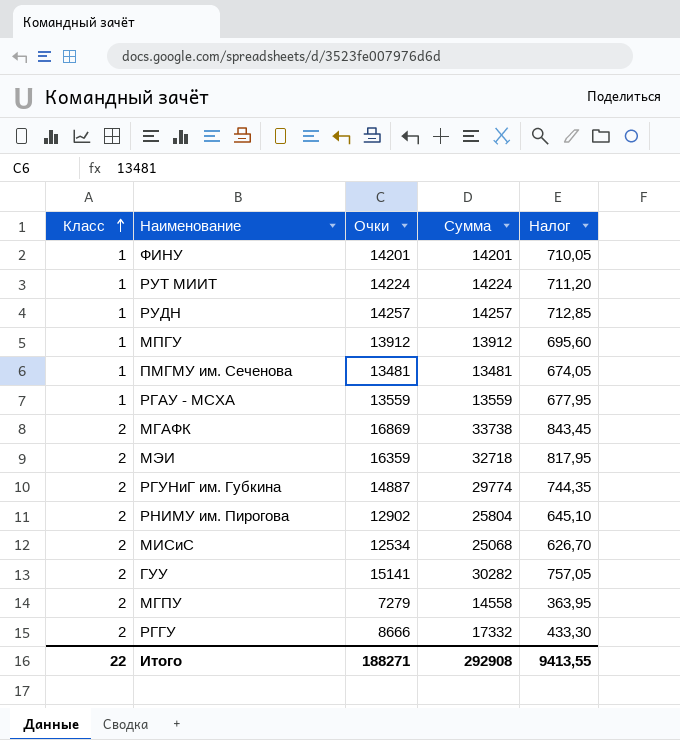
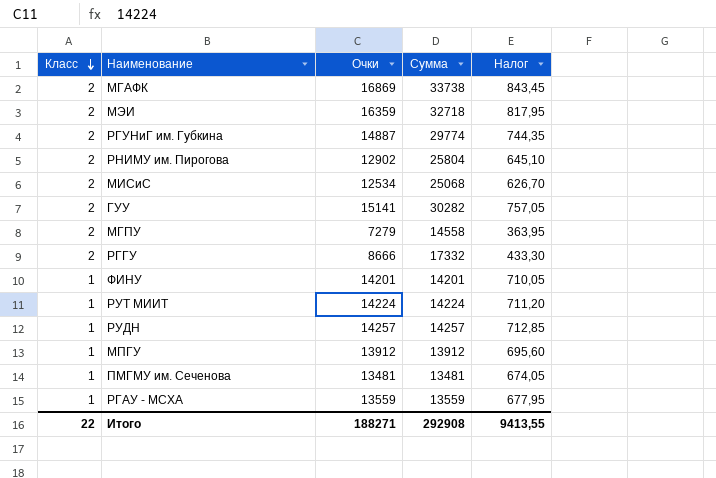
row order: Класс ascending -> Класс descending

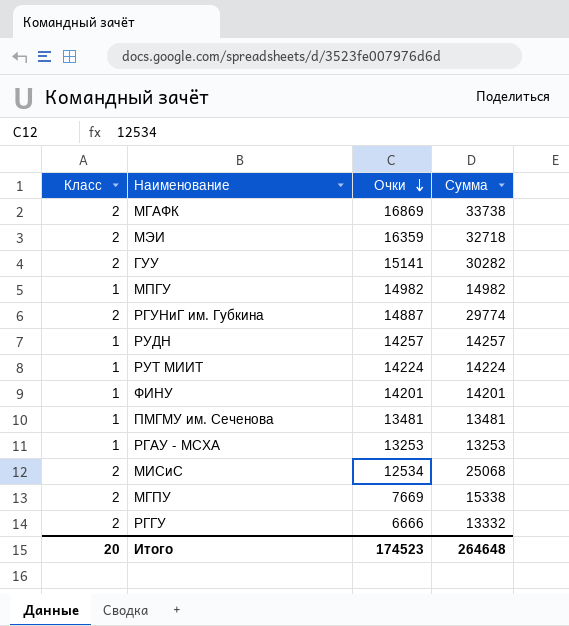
row order: Класс descending -> Очки descending
column Налог | formula: [Очки] * 0,05 -> none
row РНИМУ им. Пирогова: 2 | 12902 | 25804 | 645,10 -> none
МПГУ | Очки: 13912 -> 14982
МПГУ | Сумма: 13912 -> 14982
РГАУ - МСХА | Очки: 13559 -> 13253
РГАУ - МСХА | Сумма: 13559 -> 13253
МГПУ | Очки: 7279 -> 7669
МГПУ | Сумма: 14558 -> 15338
РГГУ | Очки: 8666 -> 6666
РГГУ | Сумма: 17332 -> 13332
Итого | Класс: 22 -> 20
Итого | Очки: 188271 -> 174523
Итого | Сумма: 292908 -> 264648

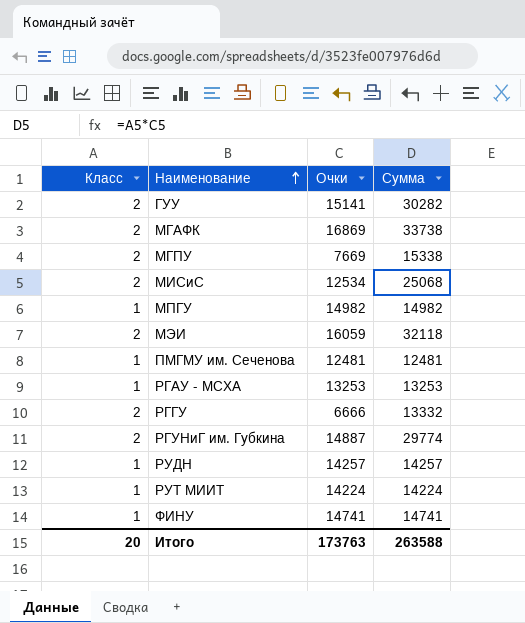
row order: Очки descending -> Наименование ascending
МЭИ | Очки: 16359 -> 16059
МЭИ | Сумма: 32718 -> 32118
ПМГМУ им. Сеченова | Очки: 13481 -> 12481
ПМГМУ им. Сеченова | Сумма: 13481 -> 12481
ФИНУ | Очки: 14201 -> 14741
ФИНУ | Сумма: 14201 -> 14741
Итого | Очки: 174523 -> 173763
Итого | Сумма: 264648 -> 263588

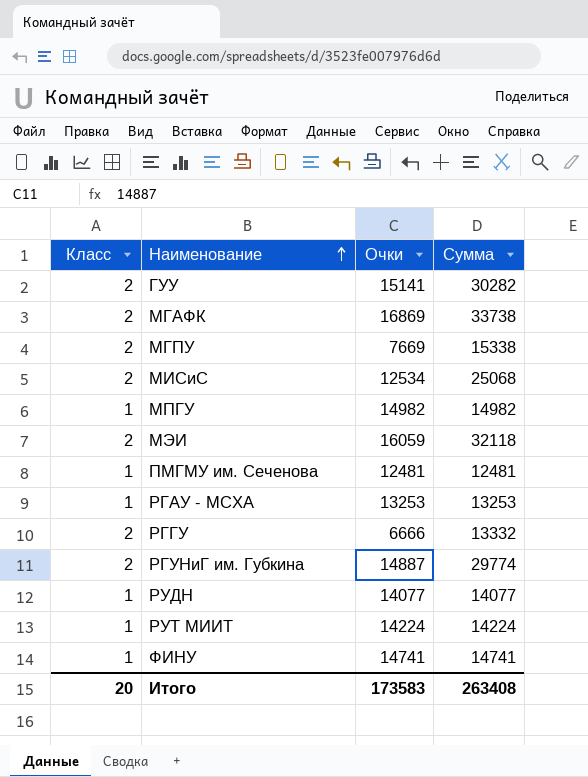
РУДН | Очки: 14257 -> 14077
РУДН | Сумма: 14257 -> 14077
Итого | Очки: 173763 -> 173583
Итого | Сумма: 263588 -> 263408

